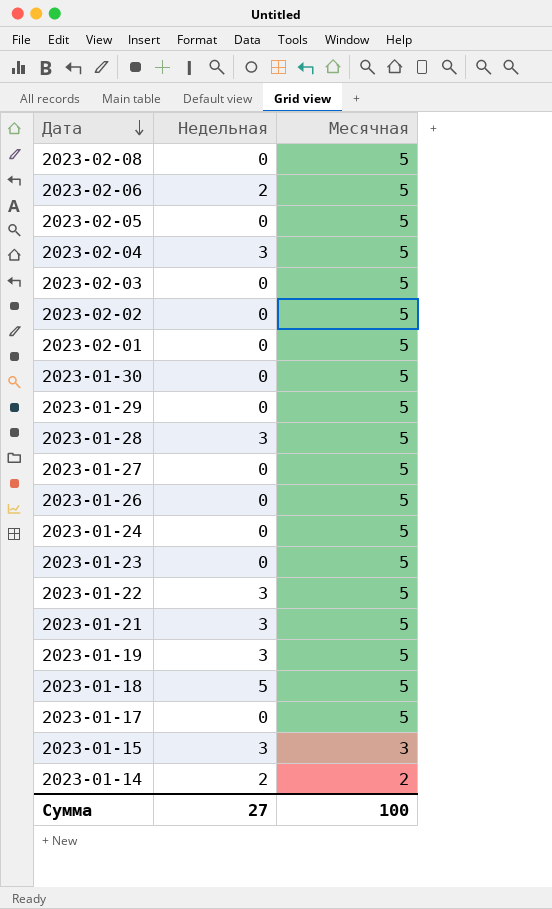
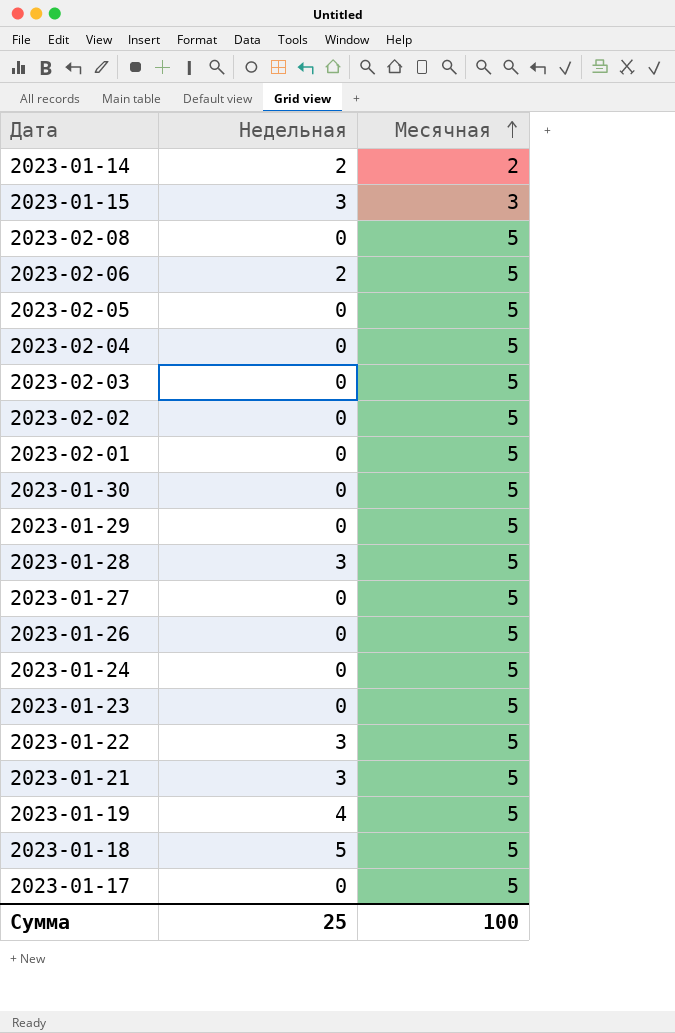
row order: Дата descending -> Месячная ascending
2023-02-04 | Недельная: 3 -> 0
2023-01-19 | Недельная: 3 -> 4
Сумма | Недельная: 27 -> 25

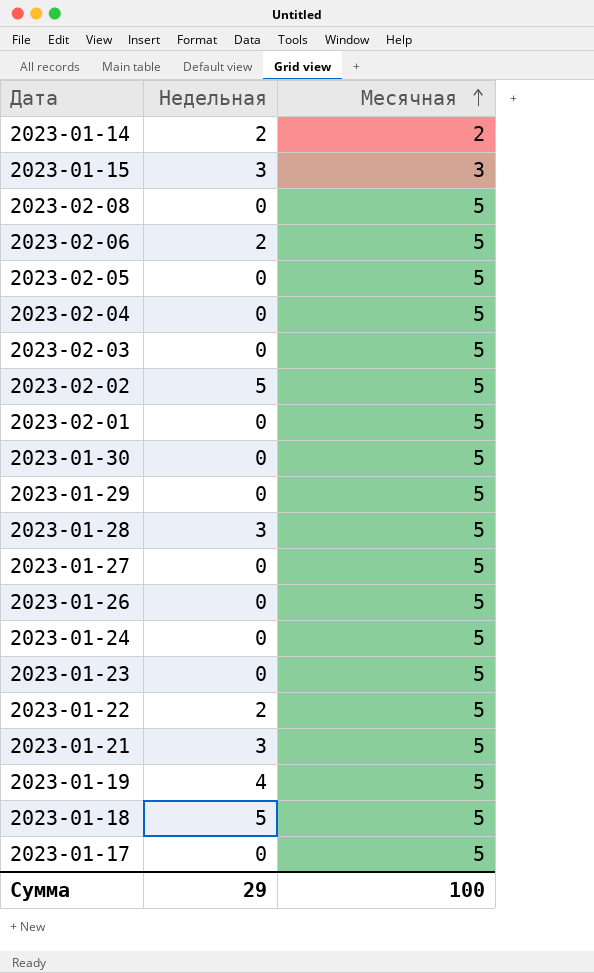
2023-02-02 | Недельная: 0 -> 5
2023-01-22 | Недельная: 3 -> 2
Сумма | Недельная: 25 -> 29

